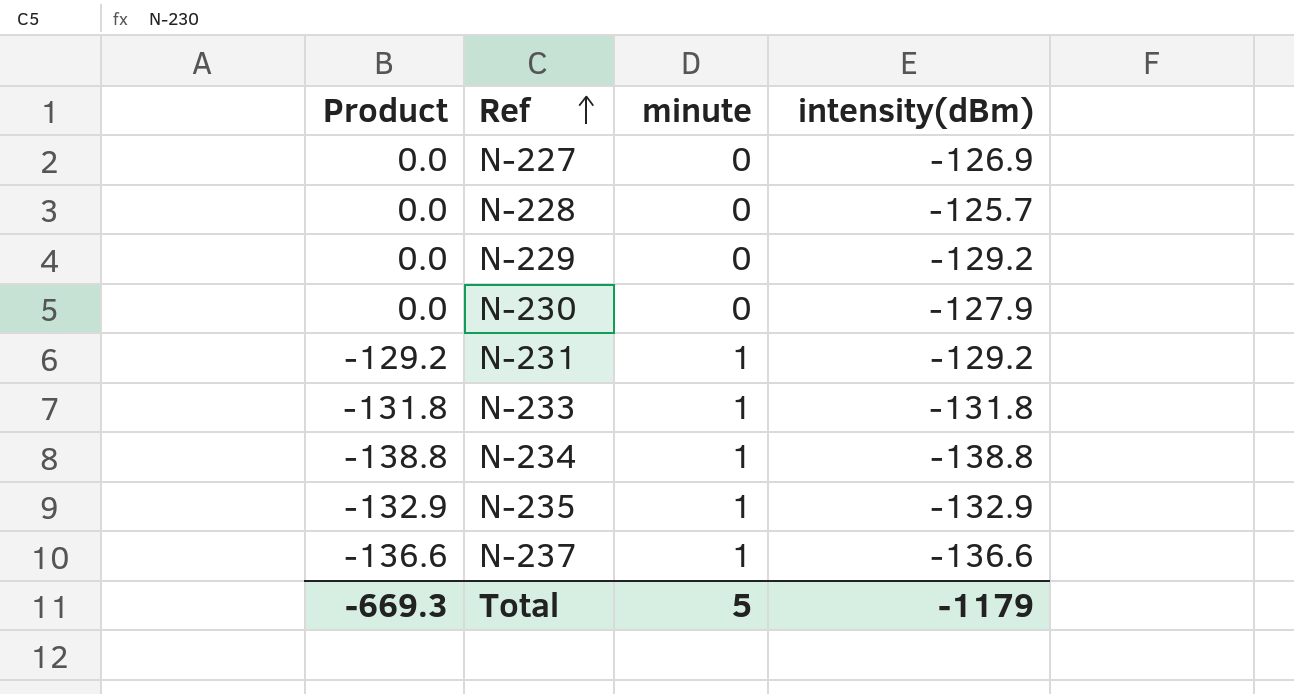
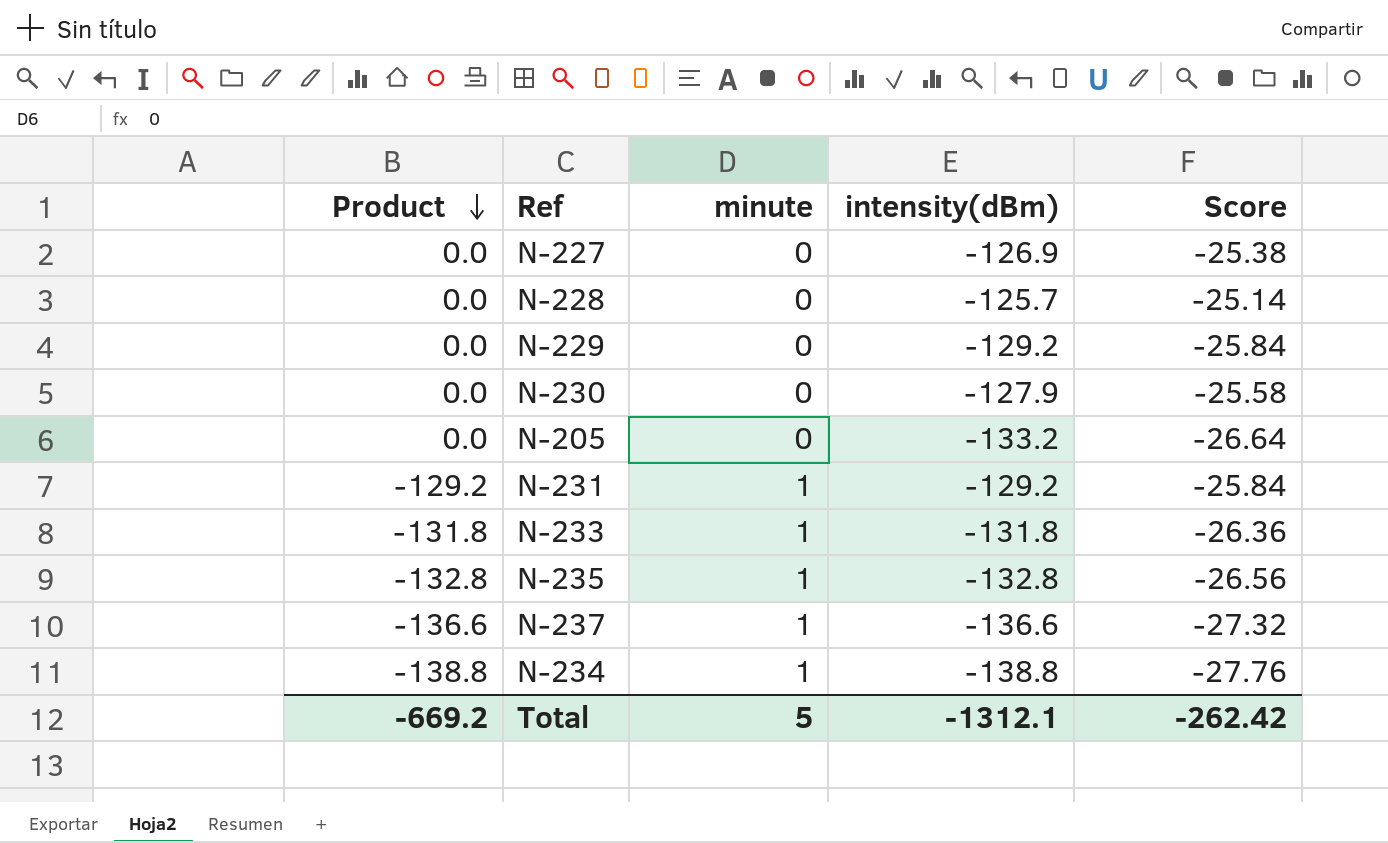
row order: Ref ascending -> Product descending
column Score | formula: none -> [intensity(dBm)] * 0.2
row N-205: none -> 0.0 | 0 | -133.2 | -26.64
N-235 | Product: -132.9 -> -132.8
N-235 | intensity(dBm): -132.9 -> -132.8
Total | Product: -669.3 -> -669.2
Total | intensity(dBm): -1179 -> -1312.1

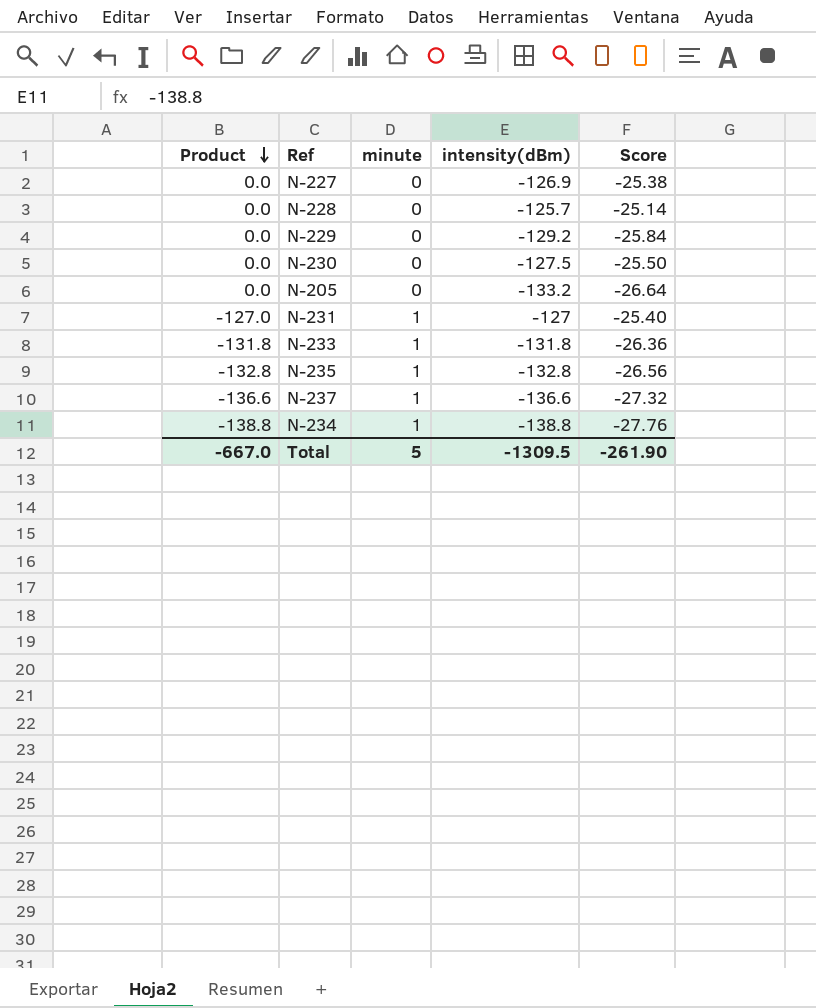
N-230 | intensity(dBm): -127.9 -> -127.5
N-230 | Score: -25.58 -> -25.50
N-231 | Product: -129.2 -> -127.0
N-231 | intensity(dBm): -129.2 -> -127
N-231 | Score: -25.84 -> -25.40
Total | Product: -669.2 -> -667.0
Total | intensity(dBm): -1312.1 -> -1309.5
Total | Score: -262.42 -> -261.90

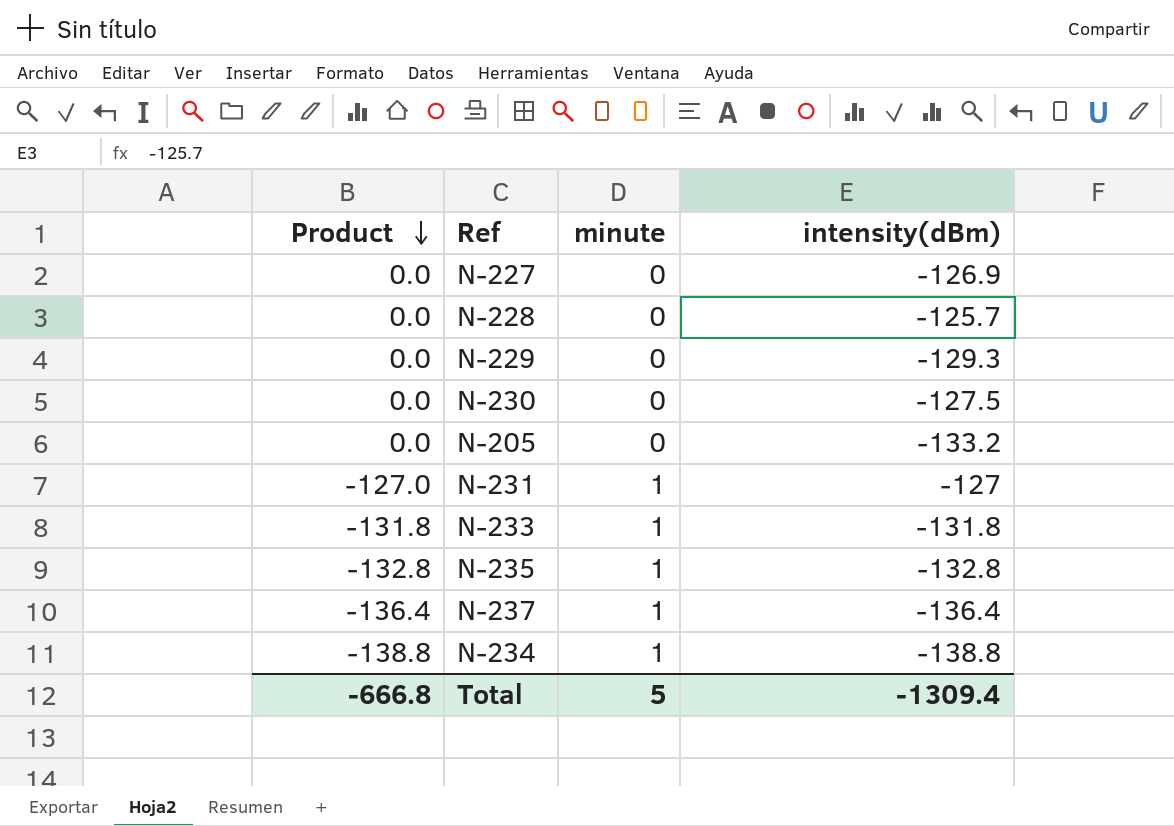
column Score | formula: [intensity(dBm)] * 0.2 -> none
N-229 | intensity(dBm): -129.2 -> -129.3
N-237 | Product: -136.6 -> -136.4
N-237 | intensity(dBm): -136.6 -> -136.4
Total | Product: -667.0 -> -666.8
Total | intensity(dBm): -1309.5 -> -1309.4

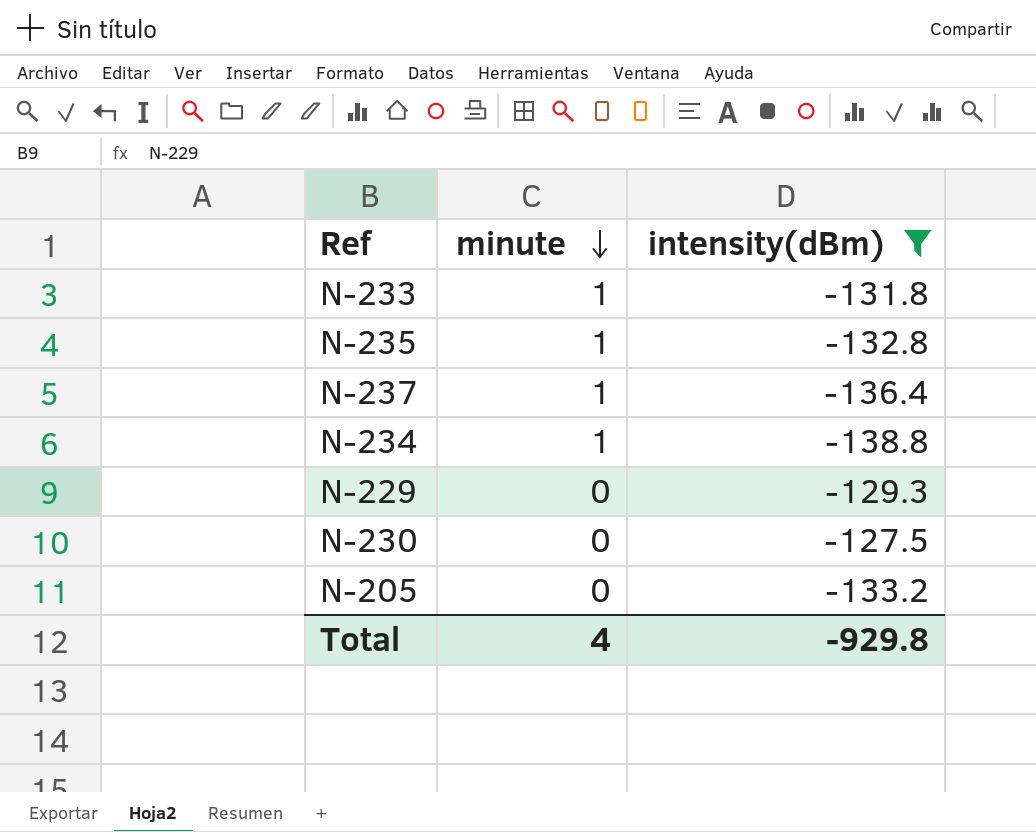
filter: none -> intensity(dBm) <= -127.5
row order: Product descending -> minute descending
column Product | formula: [minute] * [intensity(dBm)] -> none
Total | minute: 5 -> 4
Total | intensity(dBm): -1309.4 -> -929.8

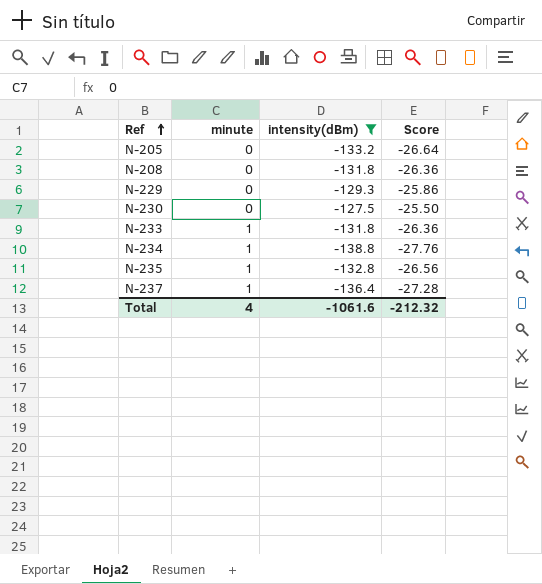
row order: minute descending -> Ref ascending
column Score | formula: none -> [intensity(dBm)] * 0.2
row N-208: none -> 0 | -131.8 | -26.36
Total | intensity(dBm): -929.8 -> -1061.6

